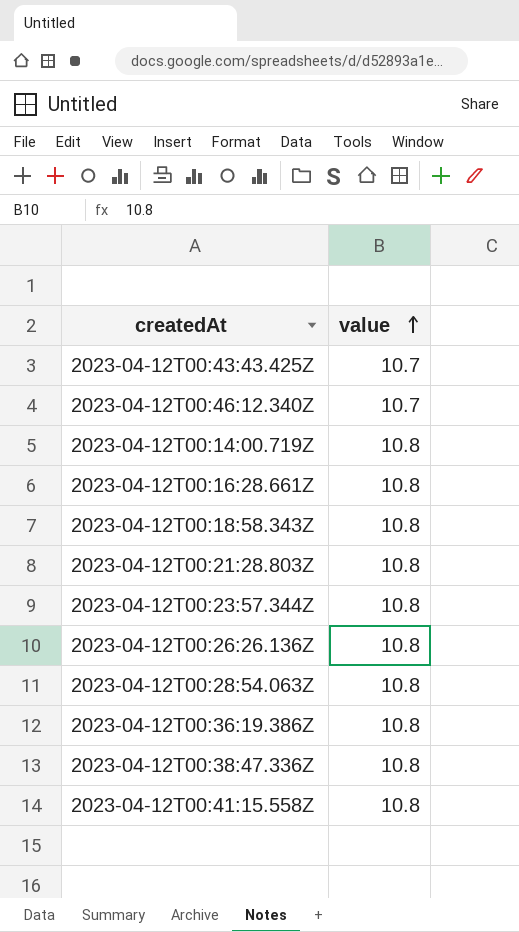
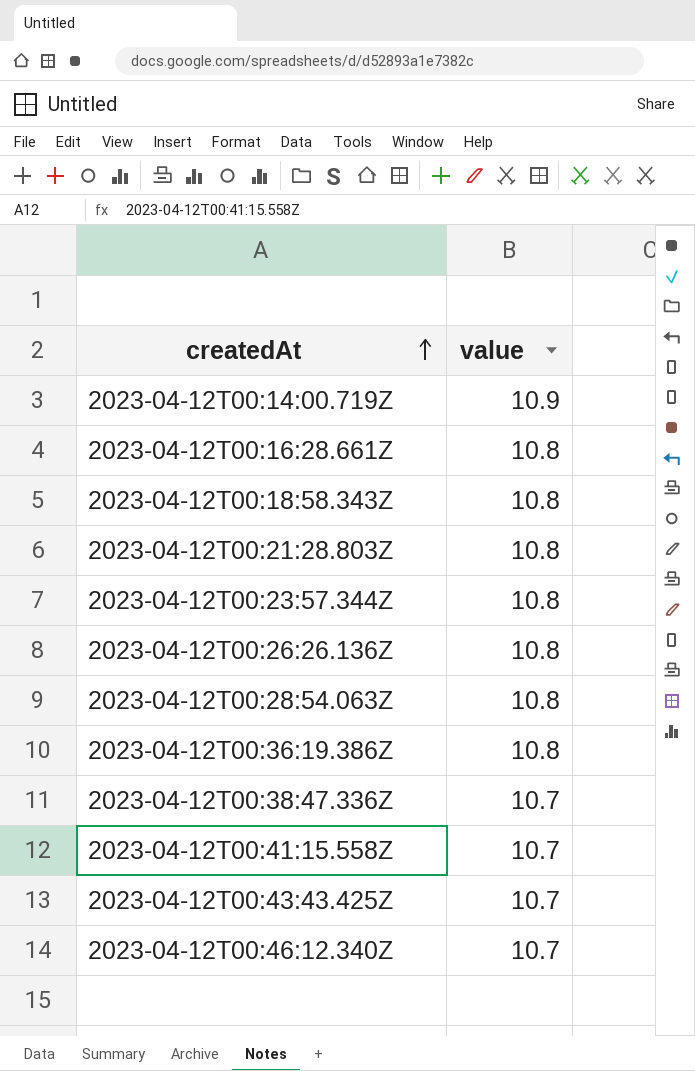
row order: value ascending -> createdAt ascending
2023-04-12T00:14:00.719Z | value: 10.8 -> 10.9
2023-04-12T00:38:47.336Z | value: 10.8 -> 10.7
2023-04-12T00:41:15.558Z | value: 10.8 -> 10.7

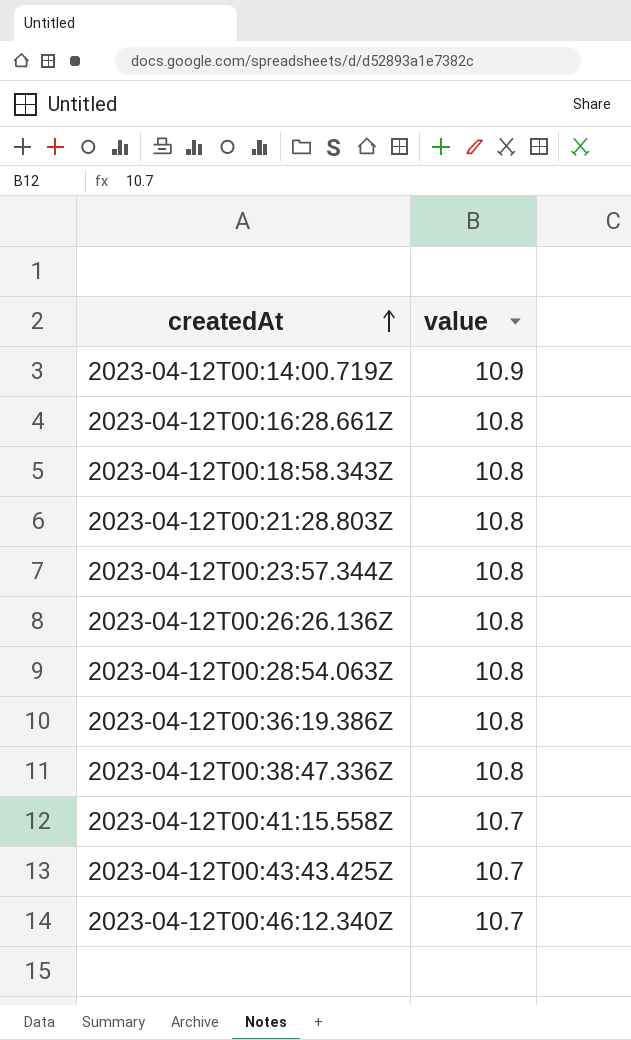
2023-04-12T00:38:47.336Z | value: 10.7 -> 10.8

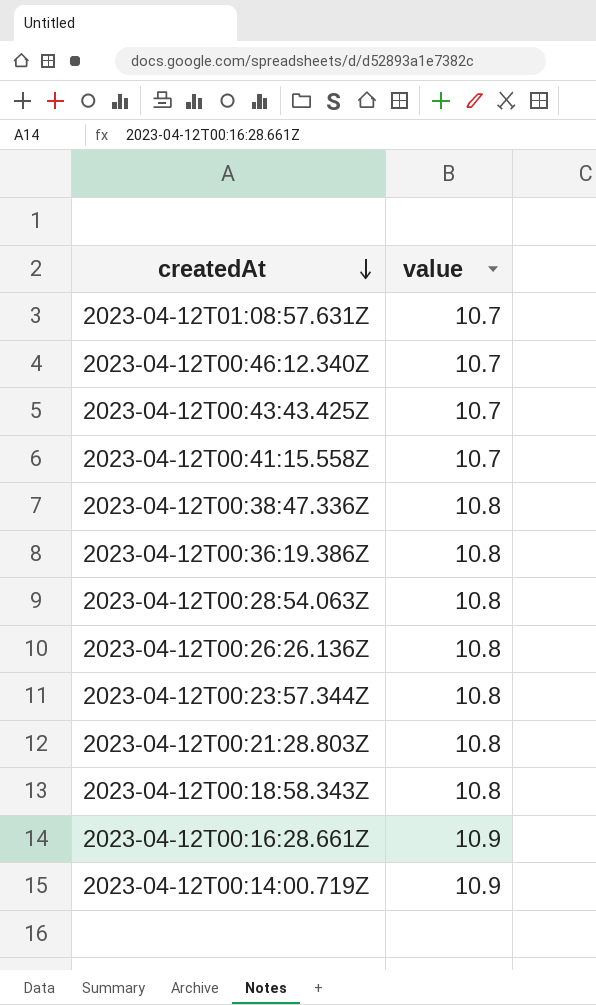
row order: createdAt ascending -> createdAt descending
row 2023-04-12T01:08:57.631Z: none -> 10.7
2023-04-12T00:16:28.661Z | value: 10.8 -> 10.9

